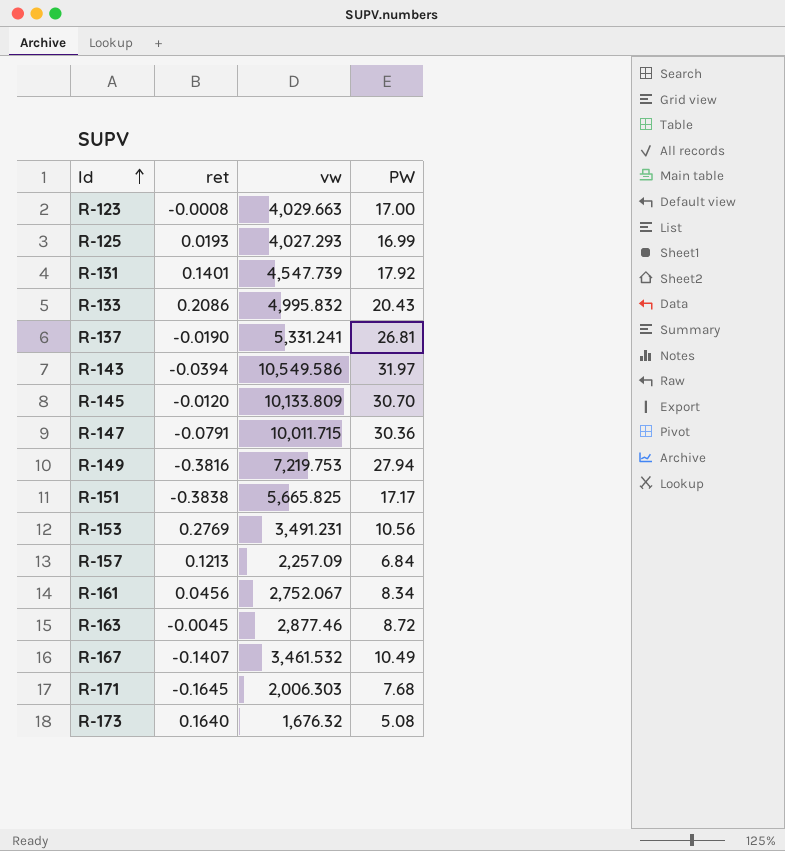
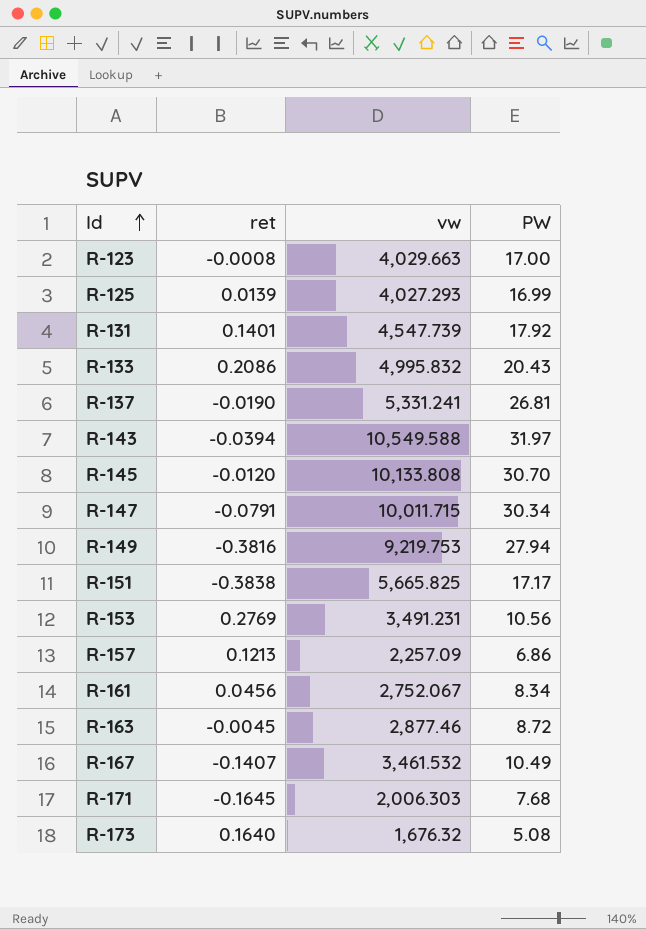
R-125 | ret: 0.0193 -> 0.0139
R-143 | vw: 10,549.586 -> 10,549.588
R-145 | vw: 10,133.809 -> 10,133.808
R-147 | PW: 30.36 -> 30.34
R-149 | vw: 7,219.753 -> 9,219.753
R-157 | PW: 6.84 -> 6.86

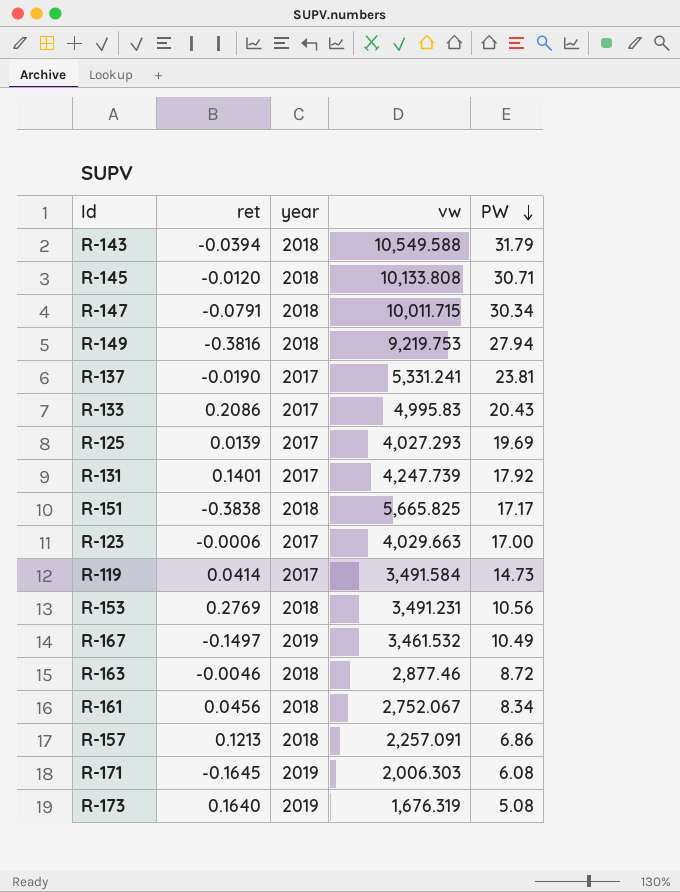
row order: Id ascending -> PW descending
column year | position: none -> 3
R-143 | PW: 31.97 -> 31.79
R-145 | PW: 30.70 -> 30.71
R-137 | PW: 26.81 -> 23.81
R-133 | vw: 4,995.832 -> 4,995.83
R-125 | PW: 16.99 -> 19.69
R-131 | vw: 4,547.739 -> 4,247.739
R-123 | ret: -0.0008 -> -0.0006
row R-119: none -> 0.0414 | 2017 | 3,491.584 | 14.73
R-167 | ret: -0.1407 -> -0.1497
R-163 | ret: -0.0045 -> -0.0046
R-157 | vw: 2,257.09 -> 2,257.091
R-171 | PW: 7.68 -> 6.08
R-173 | vw: 1,676.32 -> 1,676.319

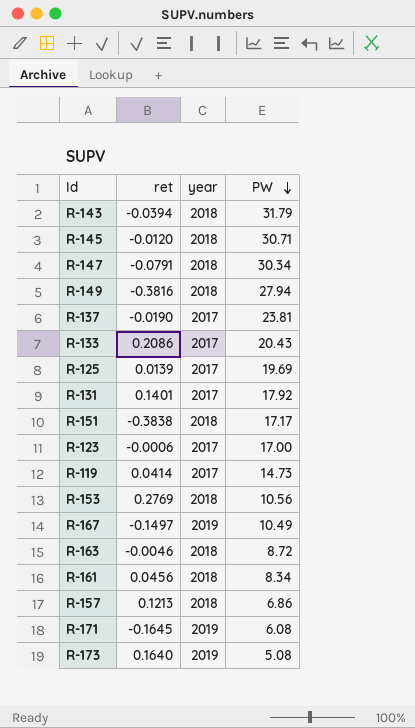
column vw | position: 4 -> none

